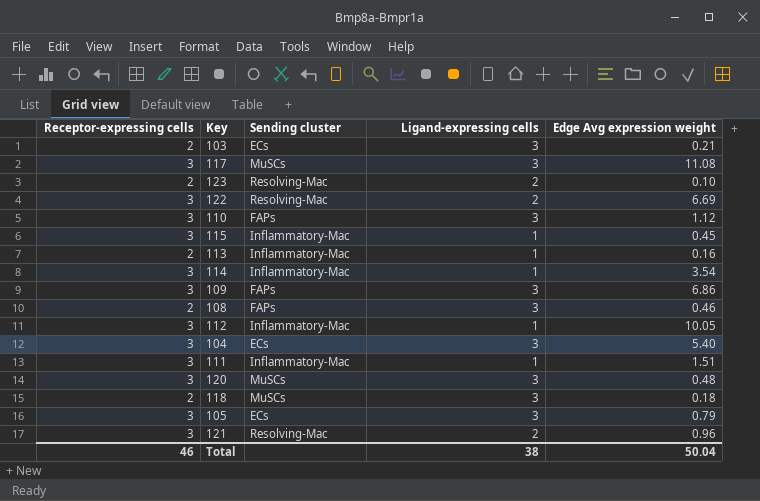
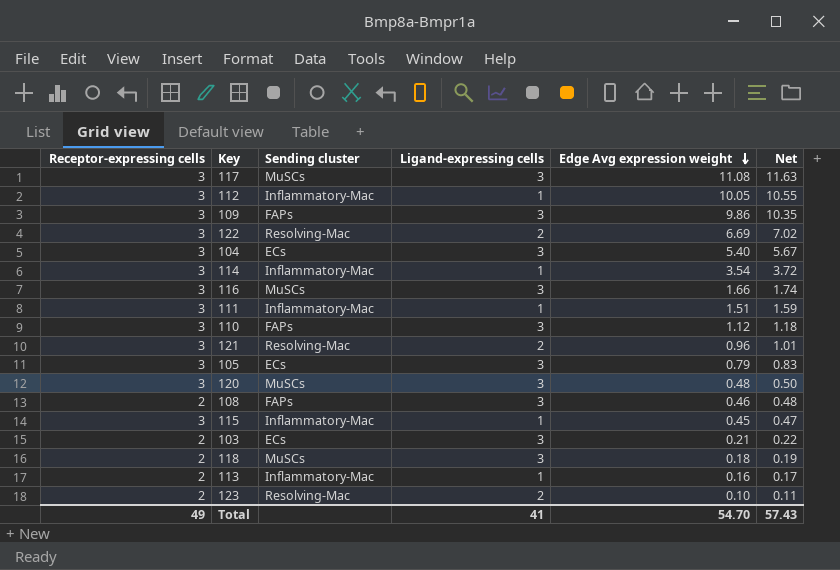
row order: none -> Edge Avg expression weight descending
column Net | formula: none -> [Edge Avg expression weight] * 1.05
109 | Edge Avg expression weight: 6.86 -> 9.86
row 116: none -> 3 | MuSCs | 3 | 1.66 | 1.74
Total | Receptor-expressing cells: 46 -> 49
Total | Ligand-expressing cells: 38 -> 41
Total | Edge Avg expression weight: 50.04 -> 54.70

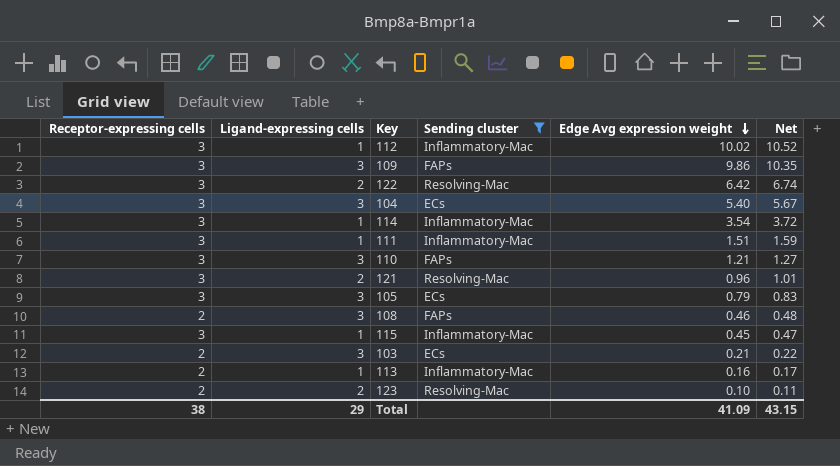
filter: none -> Sending cluster != MuSCs
column Ligand-expressing cells | position: 4 -> 2
112 | Edge Avg expression weight: 10.05 -> 10.02
112 | Net: 10.55 -> 10.52
122 | Edge Avg expression weight: 6.69 -> 6.42
122 | Net: 7.02 -> 6.74
110 | Edge Avg expression weight: 1.12 -> 1.21
110 | Net: 1.18 -> 1.27
Total | Receptor-expressing cells: 49 -> 38
Total | Ligand-expressing cells: 41 -> 29
Total | Edge Avg expression weight: 54.70 -> 41.09
Total | Net: 57.43 -> 43.15

